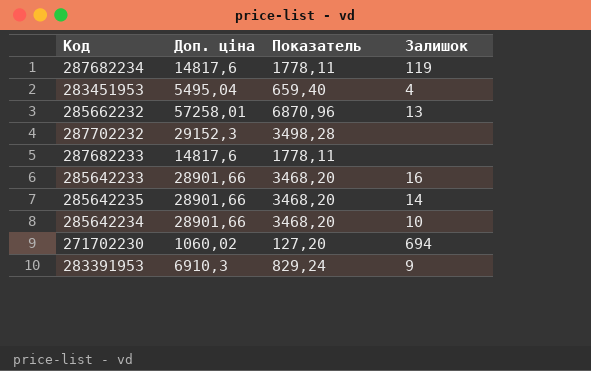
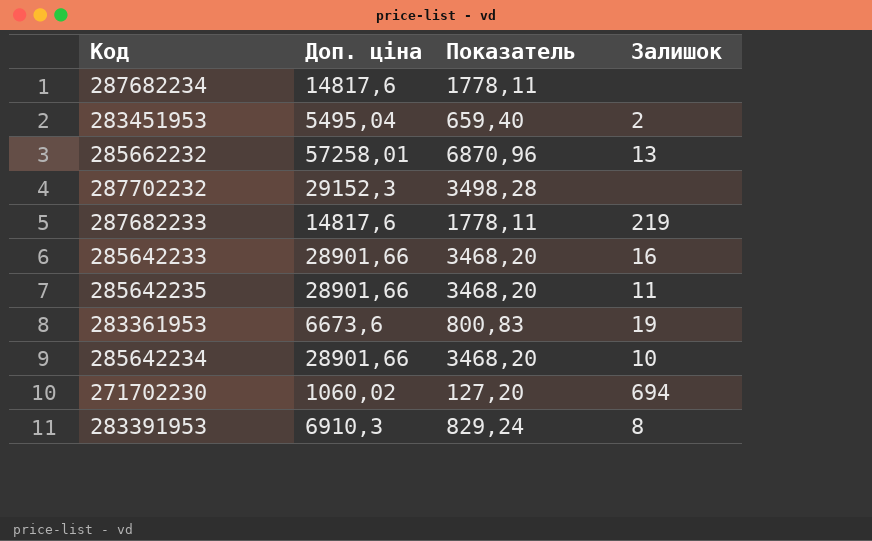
287682234 | Залишок: 119 -> none
283451953 | Залишок: 4 -> 2
287682233 | Залишок: none -> 219
285642235 | Залишок: 14 -> 11
row 283361953: none -> 6673,6 | 800,83 | 19
283391953 | Залишок: 9 -> 8

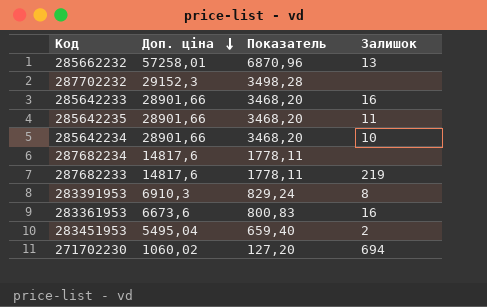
row order: none -> Доп. ціна descending
283361953 | Залишок: 19 -> 16

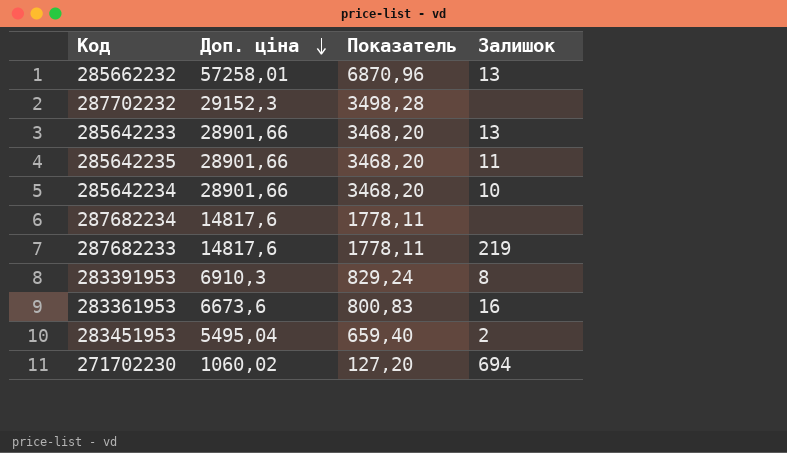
285642233 | Залишок: 16 -> 13

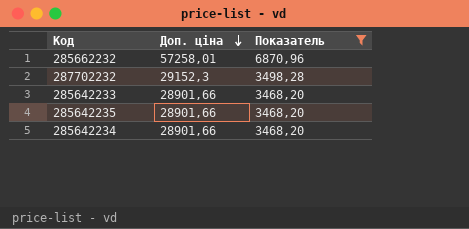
filter: none -> Показатель >= 3468,20
column Залишок | position: 4 -> none

